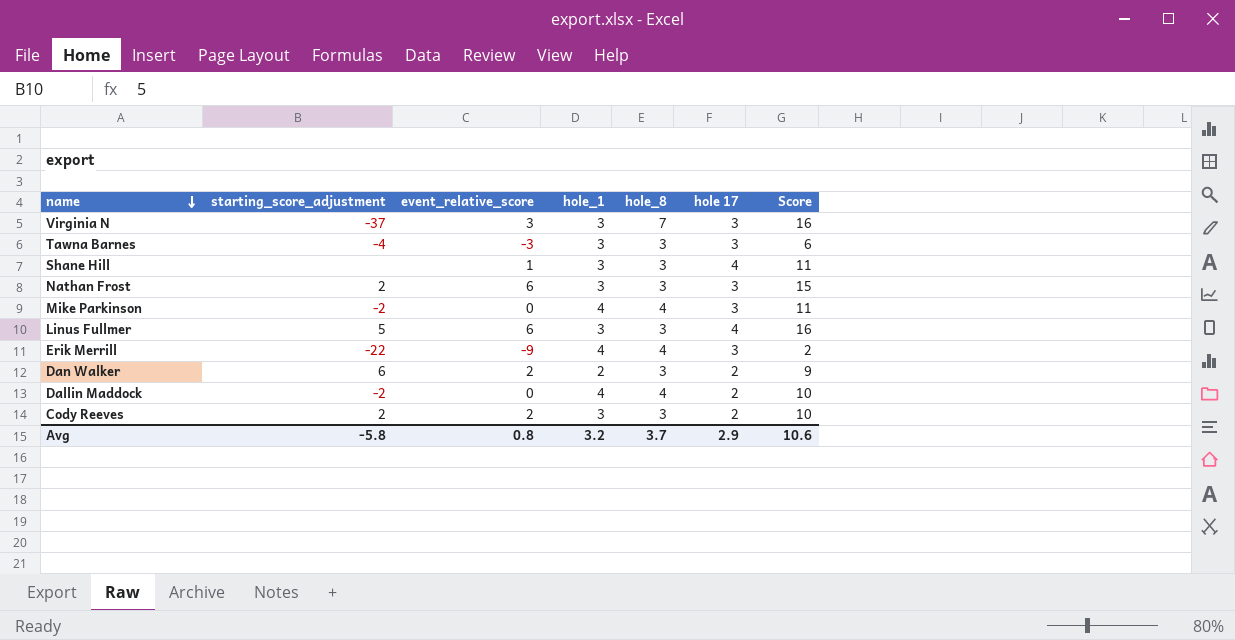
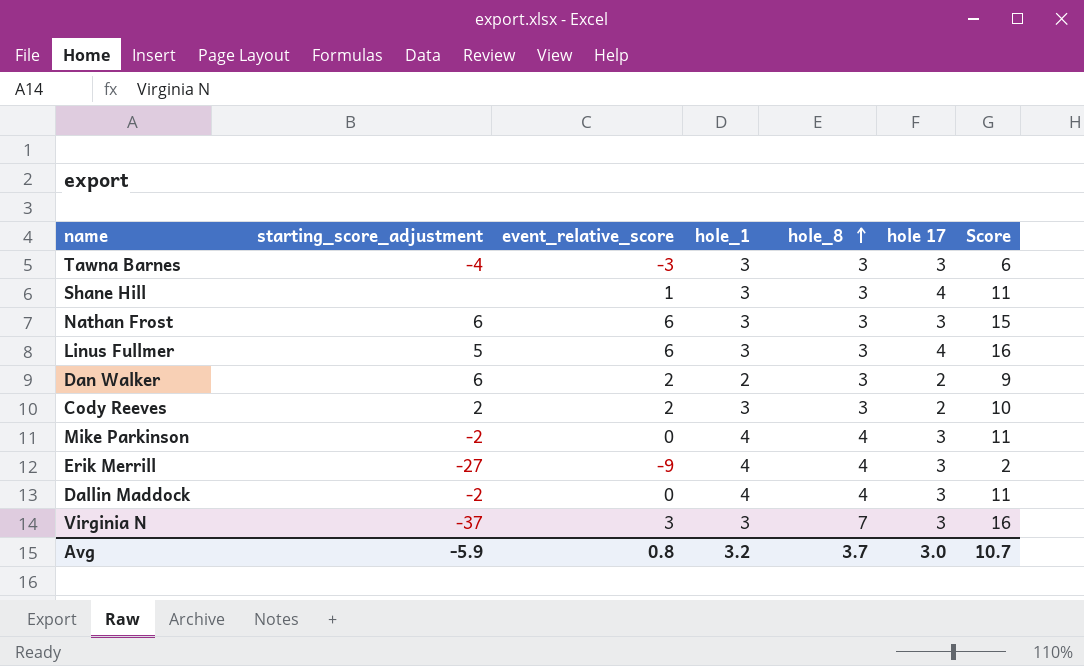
row order: name descending -> hole_8 ascending
Nathan Frost | starting_score_adjustment: 2 -> 6
Erik Merrill | starting_score_adjustment: -22 -> -27
Dallin Maddock | hole 17: 2 -> 3
Dallin Maddock | Score: 10 -> 11
Avg | starting_score_adjustment: -5.8 -> -5.9
Avg | hole 17: 2.9 -> 3.0
Avg | Score: 10.6 -> 10.7

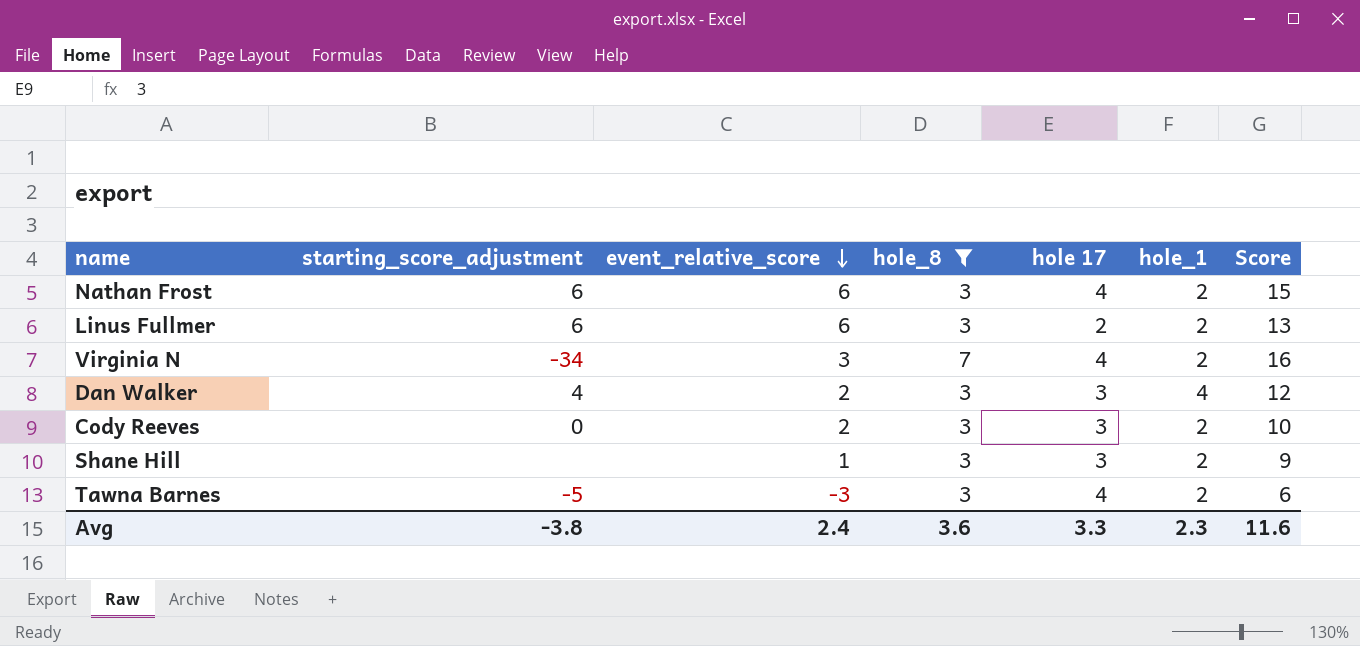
filter: none -> hole_8 != 4
row order: hole_8 ascending -> event_relative_score descending
column hole_1 | position: 4 -> 6
Nathan Frost | hole 17: 3 -> 4
Nathan Frost | hole_1: 3 -> 2
Linus Fullmer | starting_score_adjustment: 5 -> 6
Linus Fullmer | hole 17: 4 -> 2
Linus Fullmer | hole_1: 3 -> 2
Linus Fullmer | Score: 16 -> 13
Virginia N | starting_score_adjustment: -37 -> -34
Virginia N | hole 17: 3 -> 4
Virginia N | hole_1: 3 -> 2
Dan Walker | starting_score_adjustment: 6 -> 4
Dan Walker | hole 17: 2 -> 3
Dan Walker | hole_1: 2 -> 4
Dan Walker | Score: 9 -> 12
Cody Reeves | starting_score_adjustment: 2 -> 0
Cody Reeves | hole 17: 2 -> 3
Cody Reeves | hole_1: 3 -> 2
Shane Hill | hole 17: 4 -> 3
Shane Hill | hole_1: 3 -> 2
Shane Hill | Score: 11 -> 9
Tawna Barnes | starting_score_adjustment: -4 -> -5
Tawna Barnes | hole 17: 3 -> 4
Tawna Barnes | hole_1: 3 -> 2
Avg | starting_score_adjustment: -5.9 -> -3.8
Avg | event_relative_score: 0.8 -> 2.4
Avg | hole_8: 3.7 -> 3.6
Avg | hole 17: 3.0 -> 3.3
Avg | hole_1: 3.2 -> 2.3
Avg | Score: 10.7 -> 11.6

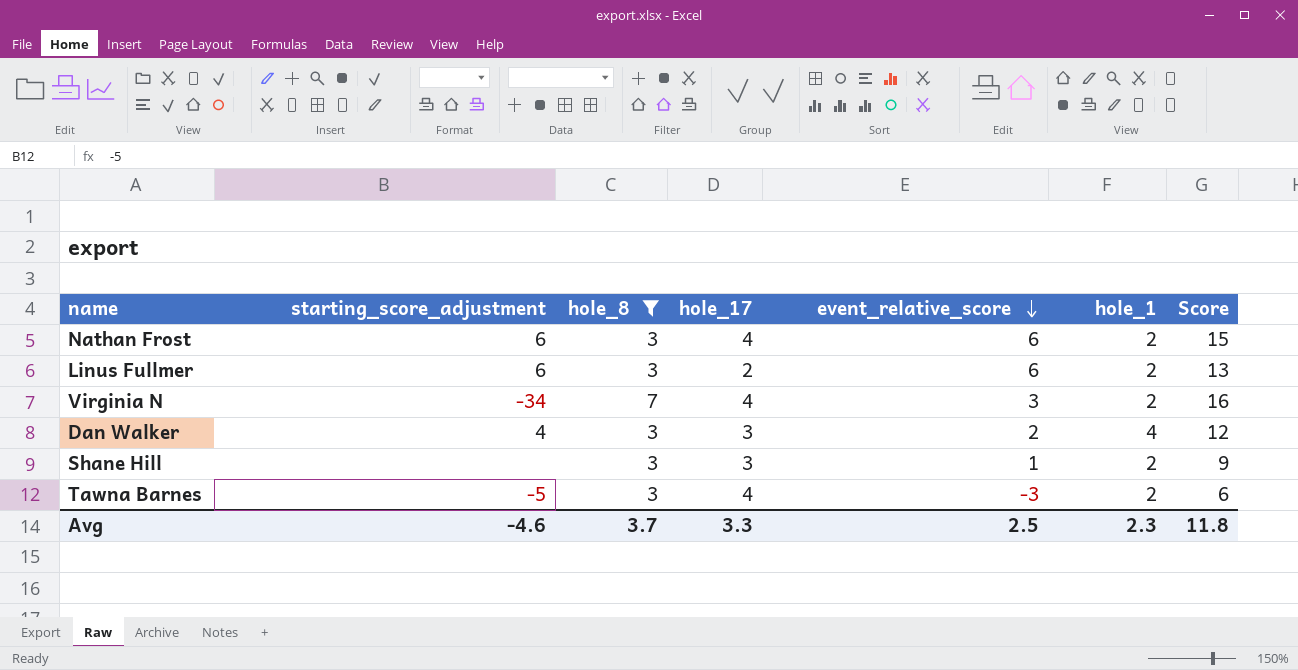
column name: hole 17 -> hole_17
column event_relative_score | position: 3 -> 5
row Cody Reeves: 0 | 2 | 3 | 3 | 2 | 10 -> none
Avg | starting_score_adjustment: -3.8 -> -4.6
Avg | hole_8: 3.6 -> 3.7
Avg | event_relative_score: 2.4 -> 2.5
Avg | Score: 11.6 -> 11.8

